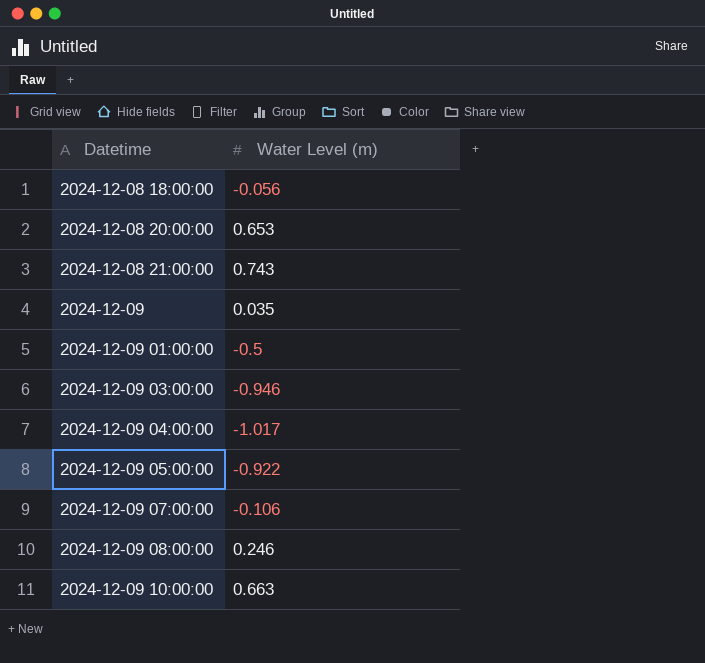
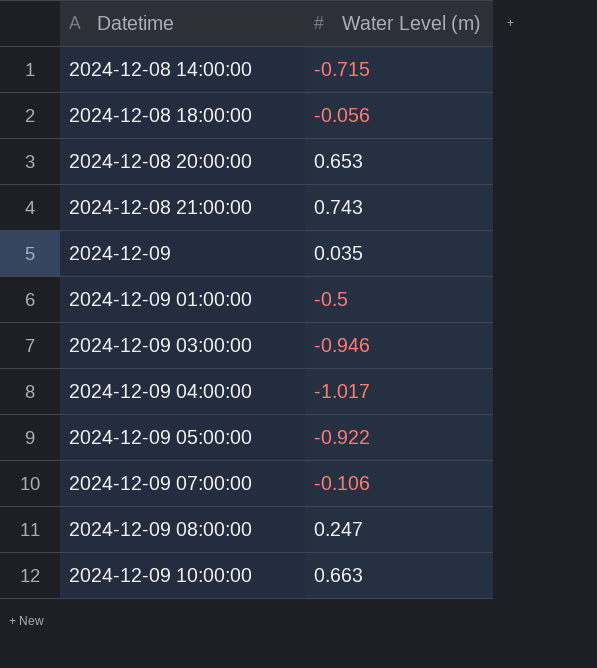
row 2024-12-08 14:00:00: none -> -0.715
2024-12-09 08:00:00 | Water Level (m): 0.246 -> 0.247

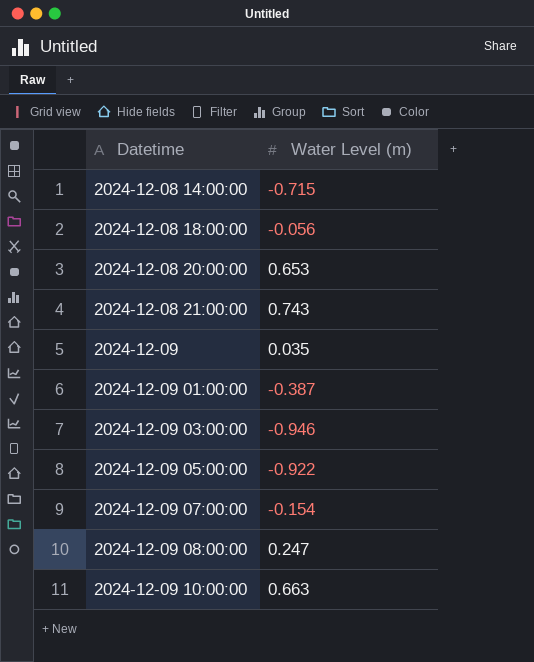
row 2024-12-09 04:00:00: -1.017 -> none
2024-12-09 01:00:00 | Water Level (m): -0.5 -> -0.387
2024-12-09 07:00:00 | Water Level (m): -0.106 -> -0.154

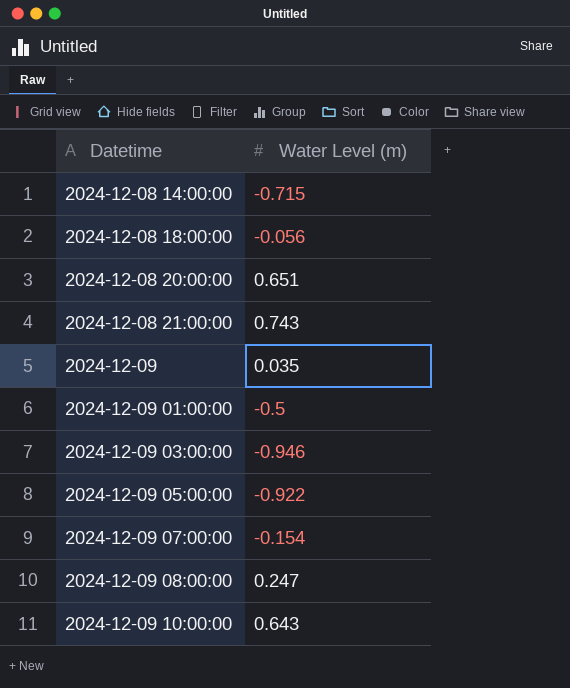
2024-12-08 20:00:00 | Water Level (m): 0.653 -> 0.651
2024-12-09 01:00:00 | Water Level (m): -0.387 -> -0.5
2024-12-09 10:00:00 | Water Level (m): 0.663 -> 0.643

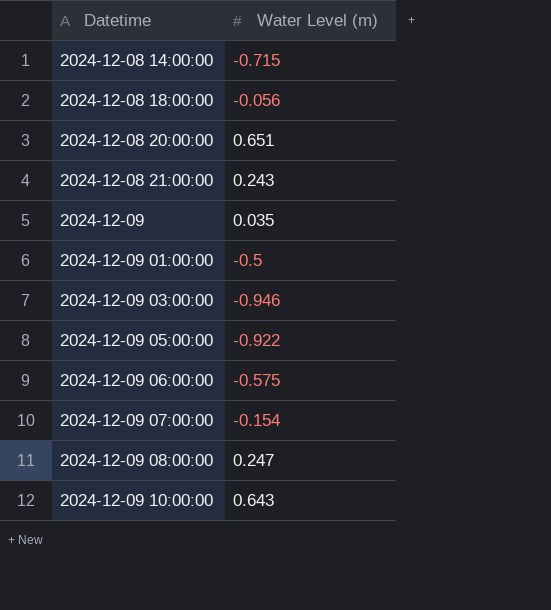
2024-12-08 21:00:00 | Water Level (m): 0.743 -> 0.243
row 2024-12-09 06:00:00: none -> -0.575

